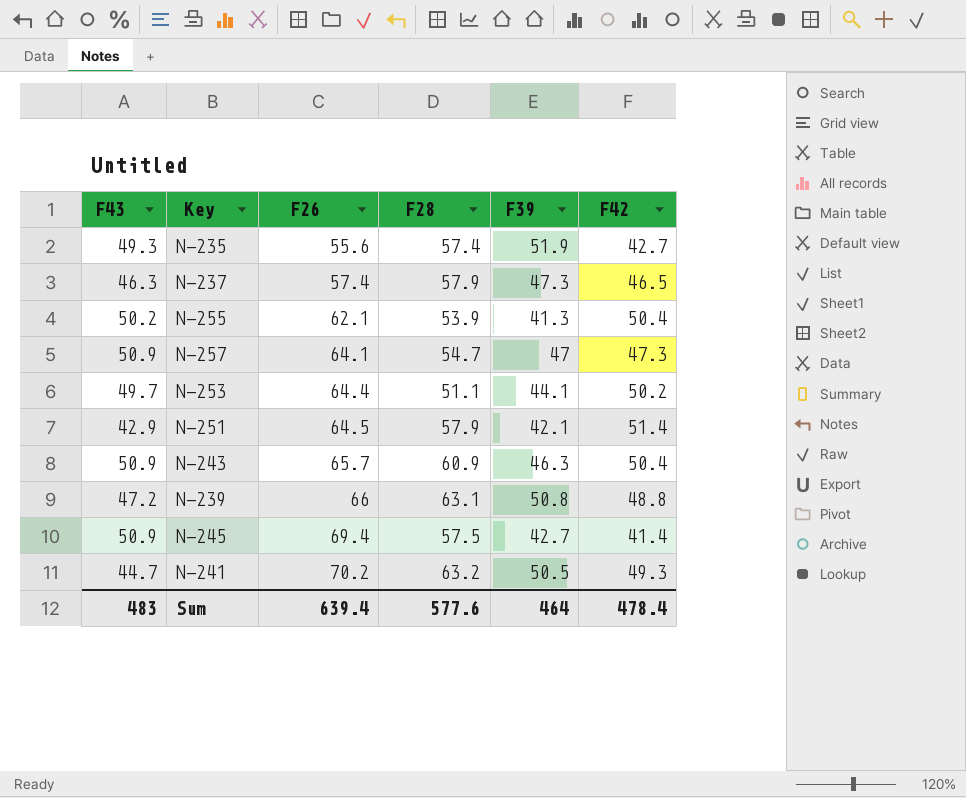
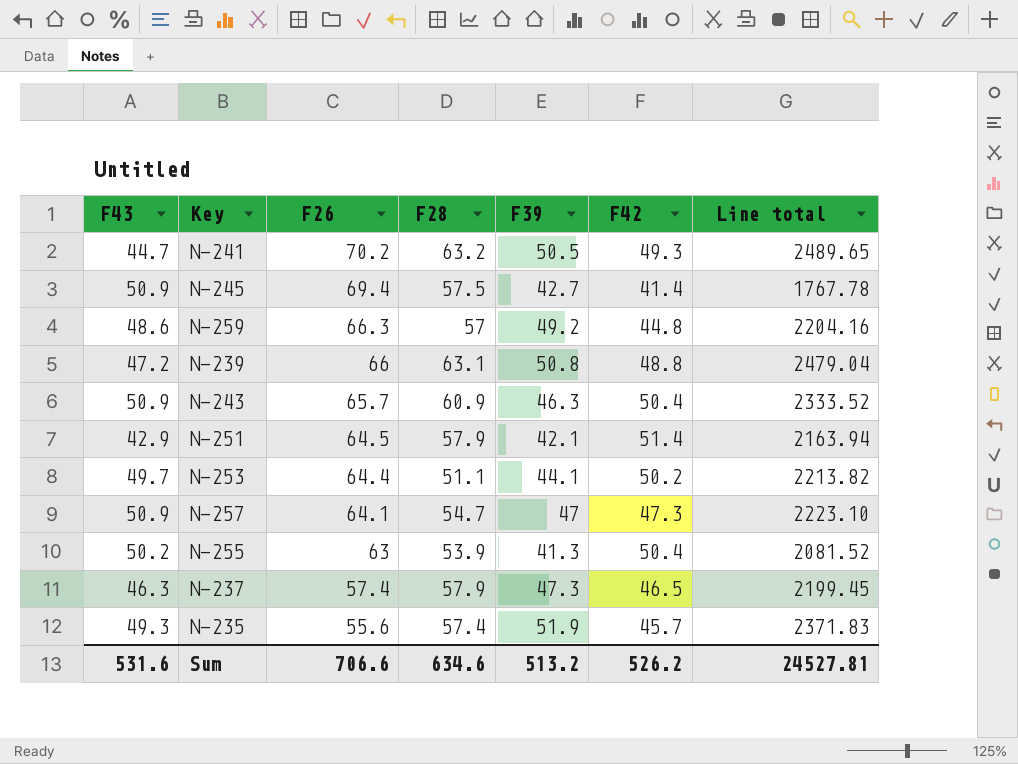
row order: F26 ascending -> F26 descending
column Line total | formula: none -> [F39] * [F42]
row N-259: none -> 48.6 | 66.3 | 57 | 49.2 | 44.8 | 2204.16
N-255 | F26: 62.1 -> 63
N-235 | F42: 42.7 -> 45.7
Sum | F43: 483 -> 531.6
Sum | F26: 639.4 -> 706.6
Sum | F28: 577.6 -> 634.6
Sum | F39: 464 -> 513.2
Sum | F42: 478.4 -> 526.2

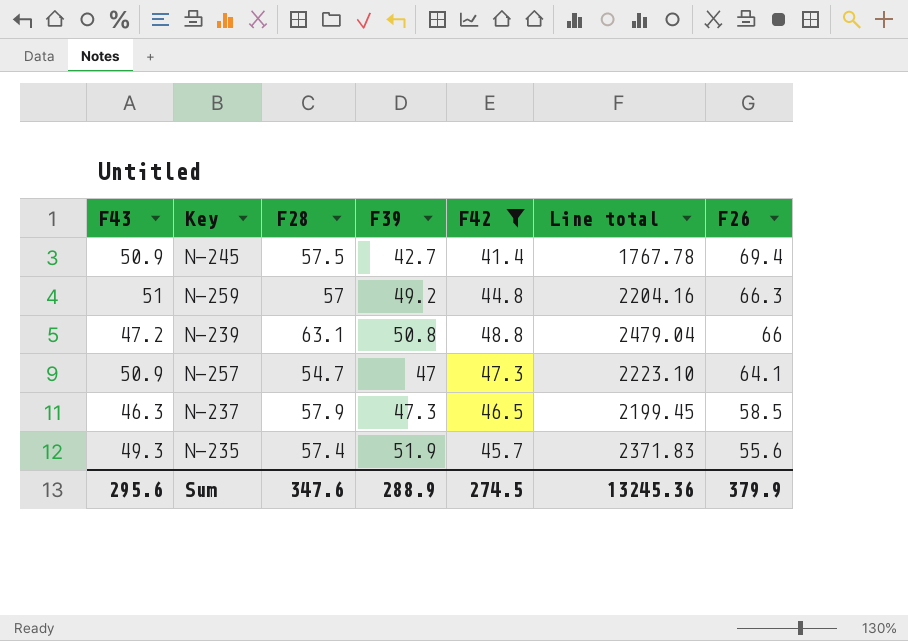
filter: none -> F42 <= 48.8
column F26 | position: 3 -> 7
N-259 | F43: 48.6 -> 51
N-237 | F26: 57.4 -> 58.5
Sum | F43: 531.6 -> 295.6
Sum | F28: 634.6 -> 347.6
Sum | F39: 513.2 -> 288.9
Sum | F42: 526.2 -> 274.5
Sum | Line total: 24527.81 -> 13245.36
Sum | F26: 706.6 -> 379.9

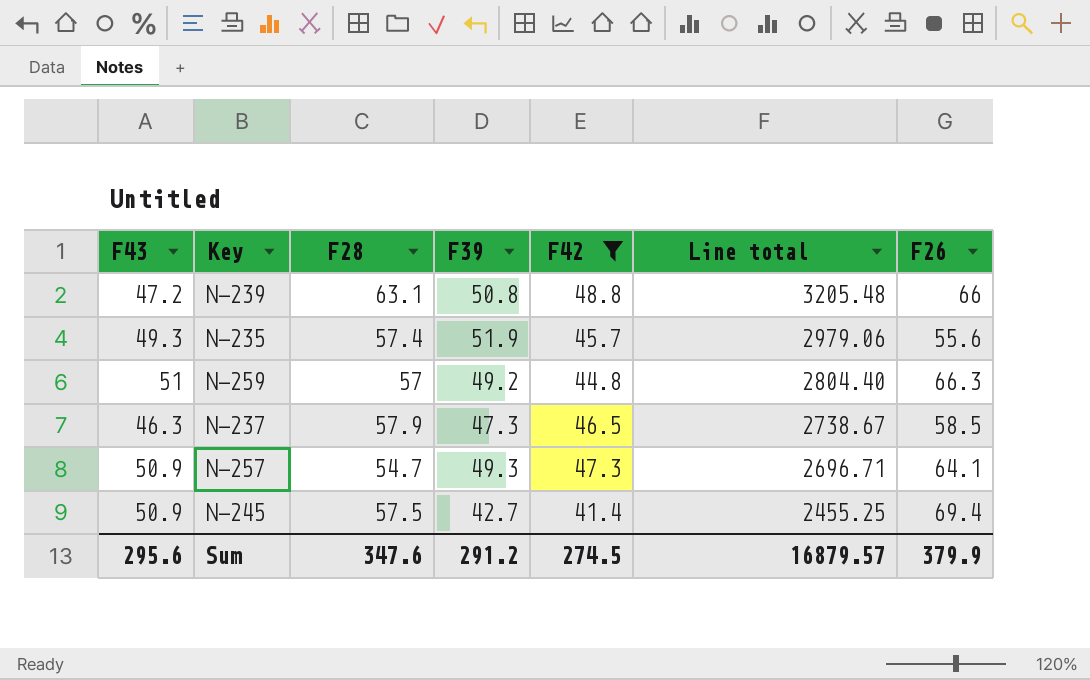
row order: F26 descending -> Line total descending
column Line total | formula: [F39] * [F42] -> [F28] * [F39]
N-257 | F39: 47 -> 49.3
Sum | F39: 288.9 -> 291.2
Sum | Line total: 13245.36 -> 16879.57

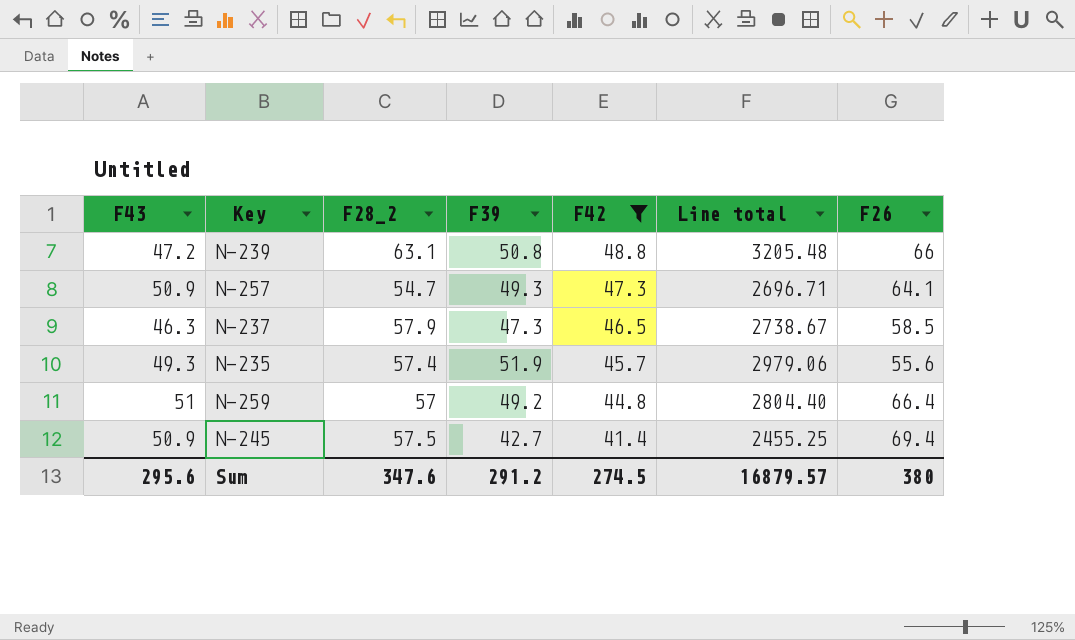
row order: Line total descending -> F42 descending
column name: F28 -> F28_2
N-259 | F26: 66.3 -> 66.4
Sum | F26: 379.9 -> 380

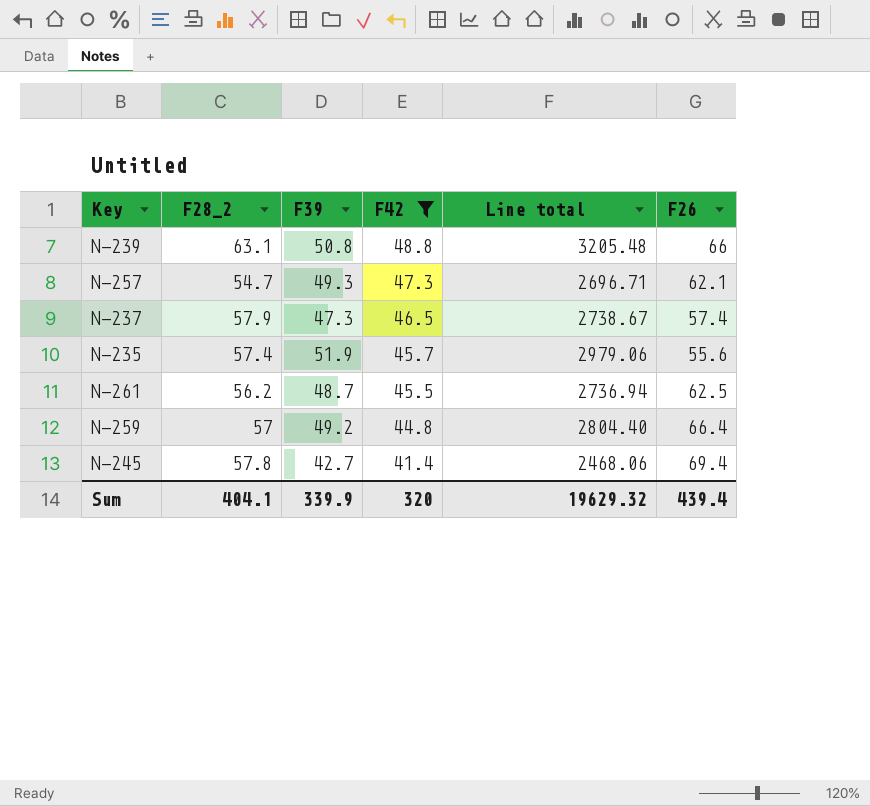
column F43 | position: 1 -> none
N-257 | F26: 64.1 -> 62.1
N-237 | F26: 58.5 -> 57.4
row N-261: none -> 56.2 | 48.7 | 45.5 | 2736.94 | 62.5
N-245 | F28_2: 57.5 -> 57.8
N-245 | Line total: 2455.25 -> 2468.06
Sum | F28_2: 347.6 -> 404.1
Sum | F39: 291.2 -> 339.9
Sum | F42: 274.5 -> 320
Sum | Line total: 16879.57 -> 19629.32
Sum | F26: 380 -> 439.4

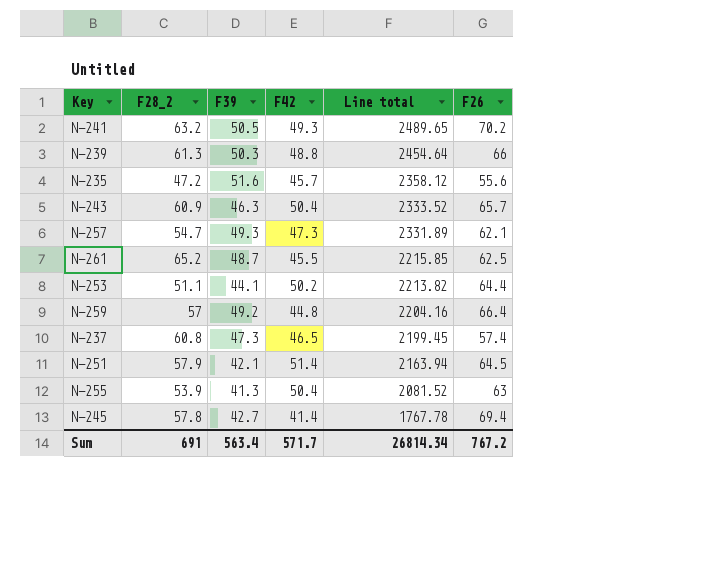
filter: F42 <= 48.8 -> none
row order: F42 descending -> Line total descending
column Line total | formula: [F28_2] * [F39] -> [F39] * [F42]
N-239 | F28_2: 63.1 -> 61.3
N-239 | F39: 50.8 -> 50.3
N-235 | F28_2: 57.4 -> 47.2
N-235 | F39: 51.9 -> 51.6
N-261 | F28_2: 56.2 -> 65.2
N-237 | F28_2: 57.9 -> 60.8
Sum | F28_2: 404.1 -> 691
Sum | F39: 339.9 -> 563.4
Sum | F42: 320 -> 571.7
Sum | Line total: 19629.32 -> 26814.34
Sum | F26: 439.4 -> 767.2

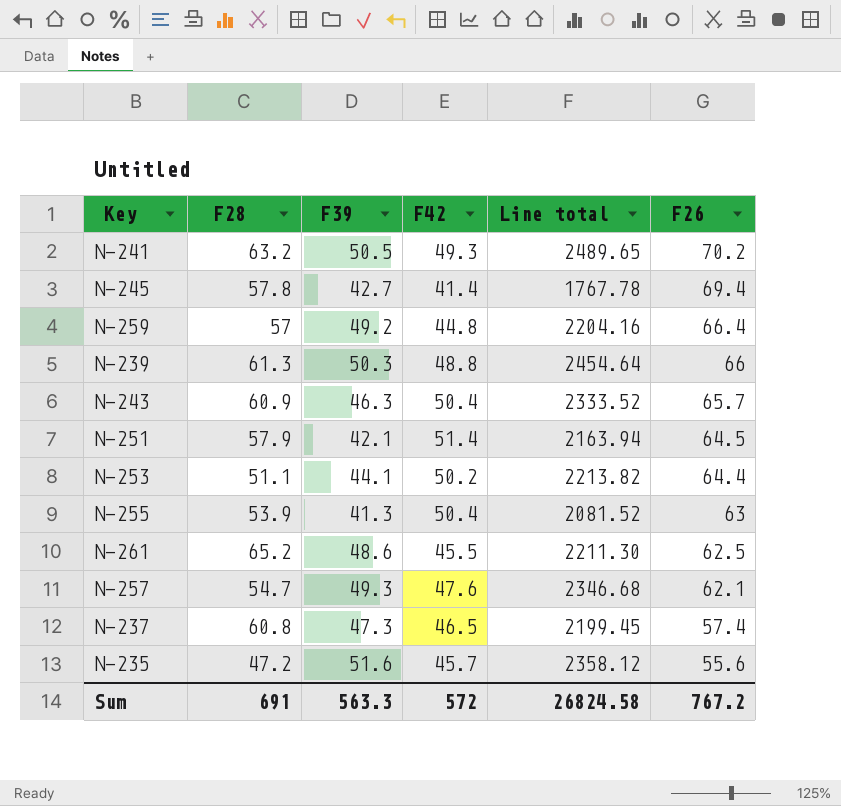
row order: Line total descending -> F26 descending
column name: F28_2 -> F28
N-261 | F39: 48.7 -> 48.6
N-261 | Line total: 2215.85 -> 2211.30
N-257 | F42: 47.3 -> 47.6
N-257 | Line total: 2331.89 -> 2346.68
Sum | F39: 563.4 -> 563.3
Sum | F42: 571.7 -> 572
Sum | Line total: 26814.34 -> 26824.58

